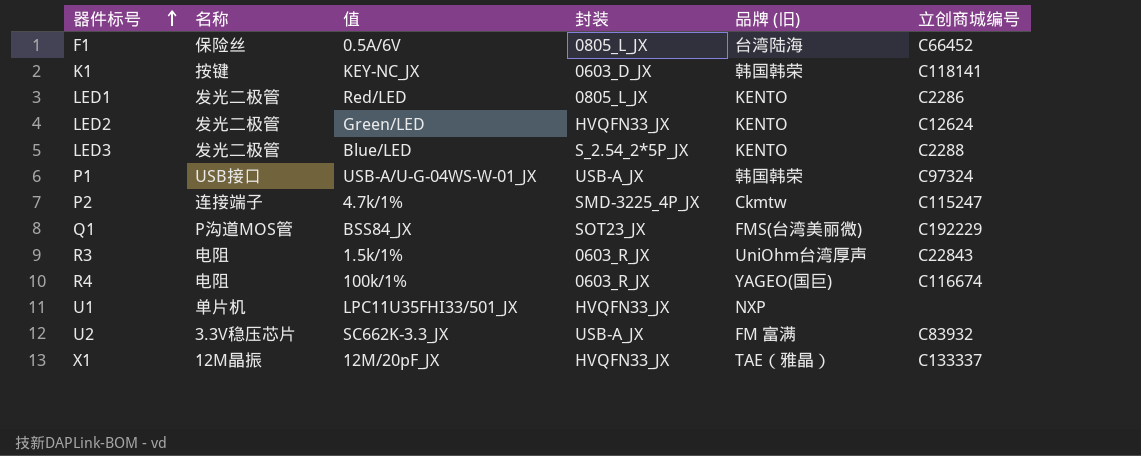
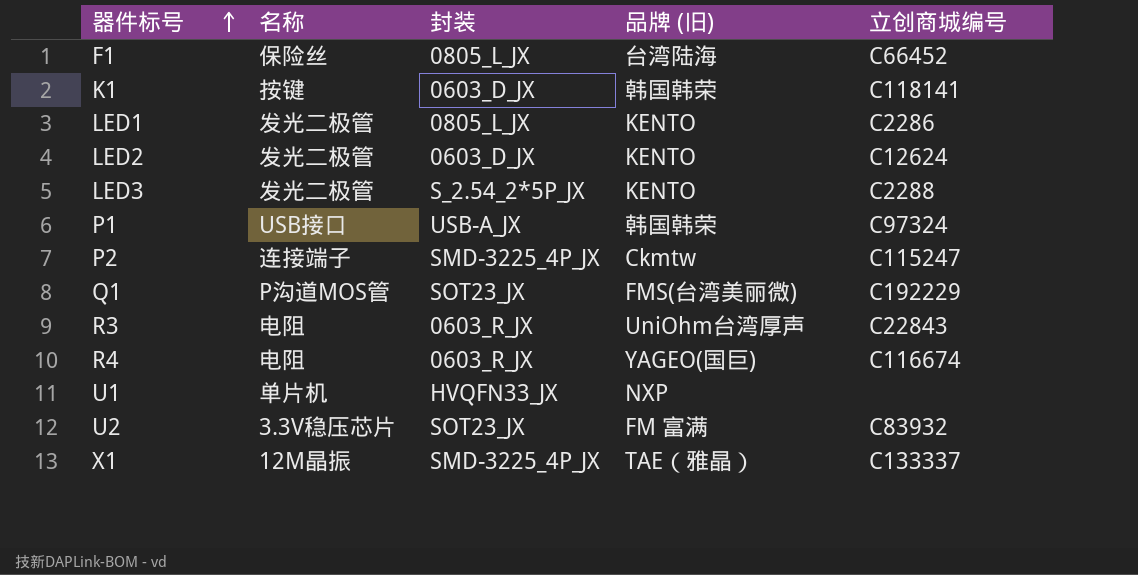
column 值 | position: 3 -> none
LED2 | 封装: HVQFN33_JX -> 0603_D_JX
U2 | 封装: USB-A_JX -> SOT23_JX
X1 | 封装: HVQFN33_JX -> SMD-3225_4P_JX

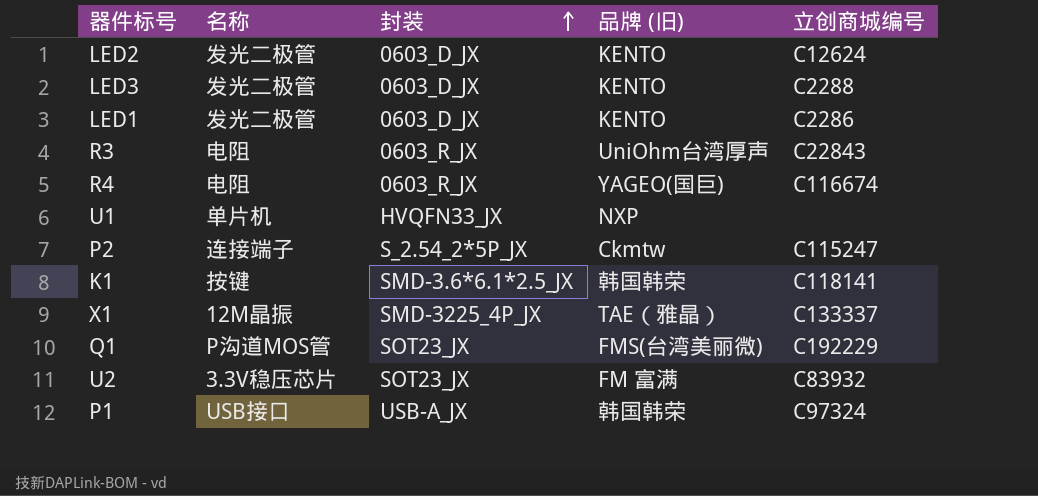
row order: 器件标号 ascending -> 封装 ascending
row F1: 保险丝 | 0805_L_JX | 台湾陆海 | C66452 -> none
LED3 | 封装: S_2.54_2*5P_JX -> 0603_D_JX
LED1 | 封装: 0805_L_JX -> 0603_D_JX
P2 | 封装: SMD-3225_4P_JX -> S_2.54_2*5P_JX
K1 | 封装: 0603_D_JX -> SMD-3.6*6.1*2.5_JX

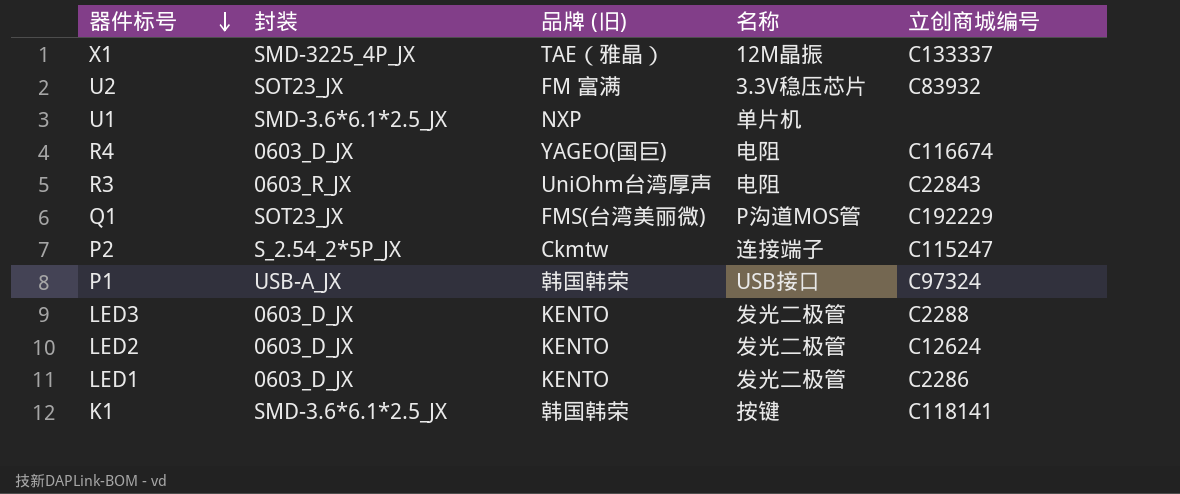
row order: 封装 ascending -> 器件标号 descending
column 名称 | position: 2 -> 4
U1 | 封装: HVQFN33_JX -> SMD-3.6*6.1*2.5_JX
R4 | 封装: 0603_R_JX -> 0603_D_JX

